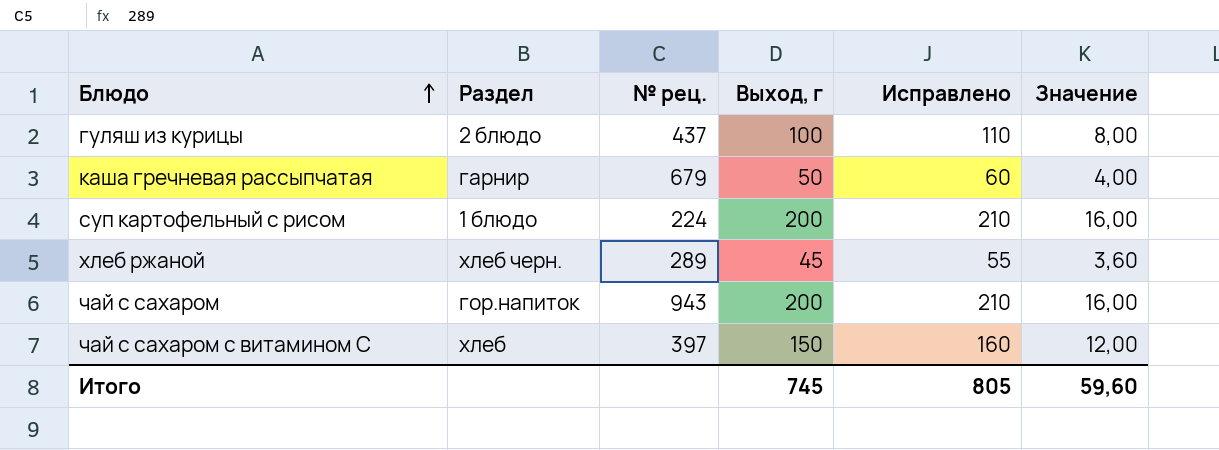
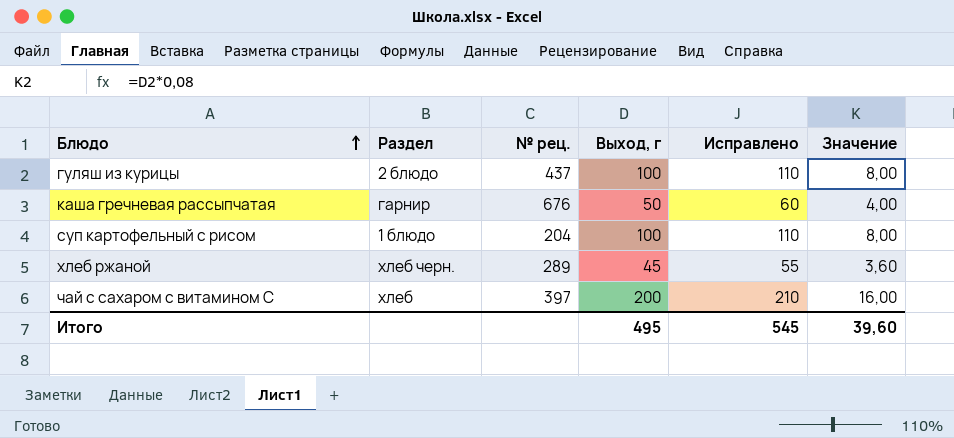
row чай с сахаром: гор.напиток | 943 | 200 | 210 | 16,00 -> none
каша гречневая рассыпчатая | № рец.: 679 -> 676
суп картофельный с рисом | № рец.: 224 -> 204
суп картофельный с рисом | Выход, г: 200 -> 100
суп картофельный с рисом | Исправлено: 210 -> 110
суп картофельный с рисом | Значение: 16,00 -> 8,00
чай с сахаром с витамином С | Выход, г: 150 -> 200
чай с сахаром с витамином С | Исправлено: 160 -> 210
чай с сахаром с витамином С | Значение: 12,00 -> 16,00
Итого | Выход, г: 745 -> 495
Итого | Исправлено: 805 -> 545
Итого | Значение: 59,60 -> 39,60

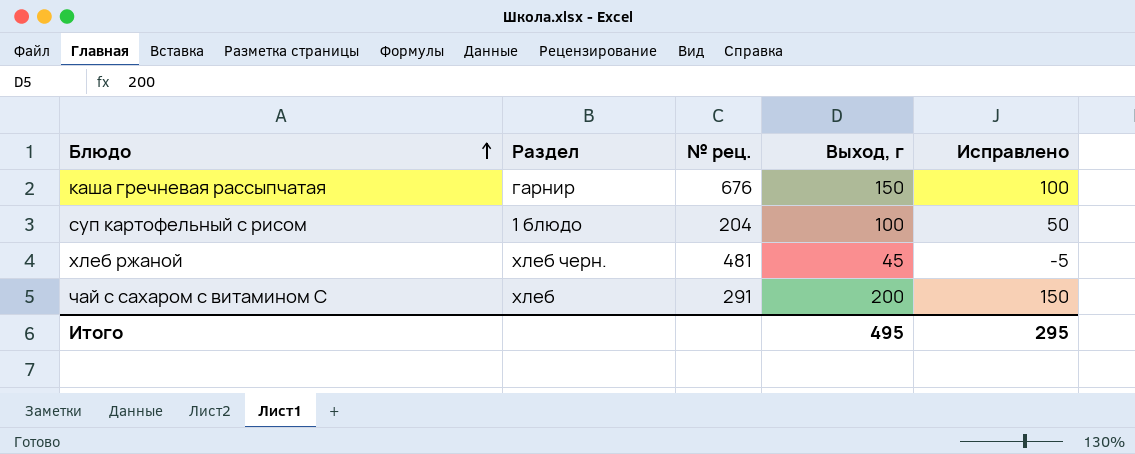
column Значение | formula: [Выход, г] * 0,08 -> none
column Исправлено | formula: [Выход, г] + 10 -> [Выход, г] - 50
row гуляш из курицы: 2 блюдо | 437 | 100 | 110 | 8,00 -> none
каша гречневая рассыпчатая | Выход, г: 50 -> 150
хлеб ржаной | № рец.: 289 -> 481
чай с сахаром с витамином С | № рец.: 397 -> 291
Итого | Исправлено: 545 -> 295

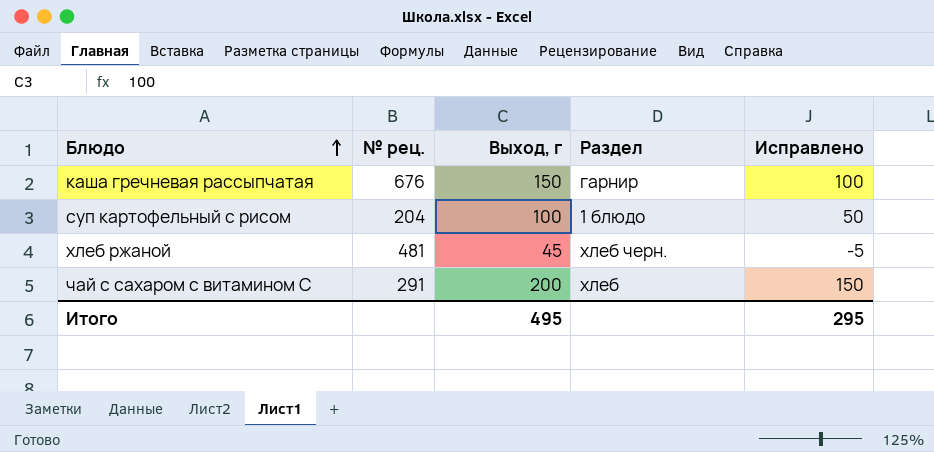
column Раздел | position: 2 -> 4

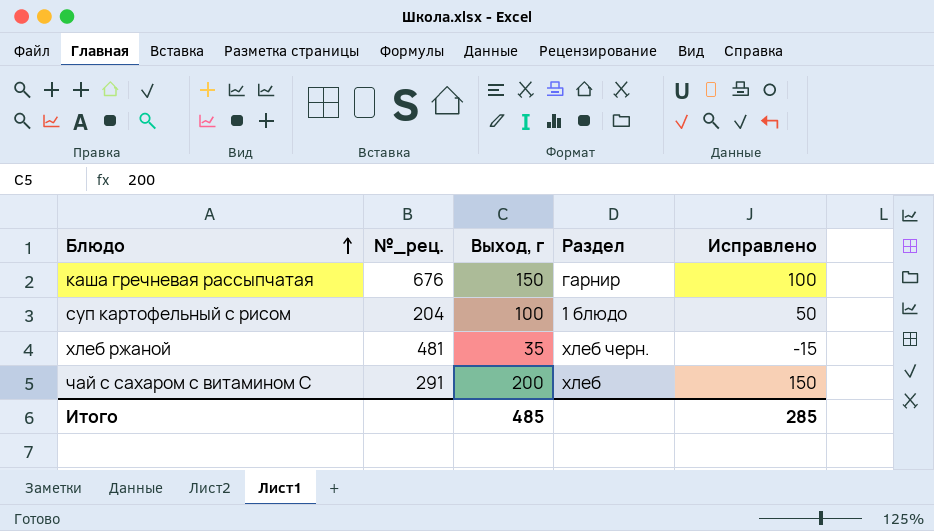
column name: № рец. -> №_рец.
хлеб ржаной | Выход, г: 45 -> 35
хлеб ржаной | Исправлено: -5 -> -15
Итого | Выход, г: 495 -> 485
Итого | Исправлено: 295 -> 285

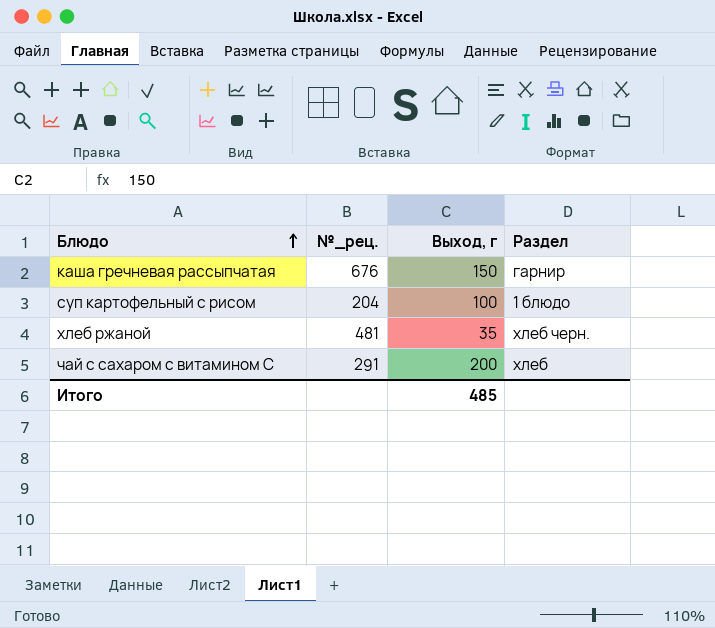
column Исправлено | formula: [Выход, г] - 50 -> none

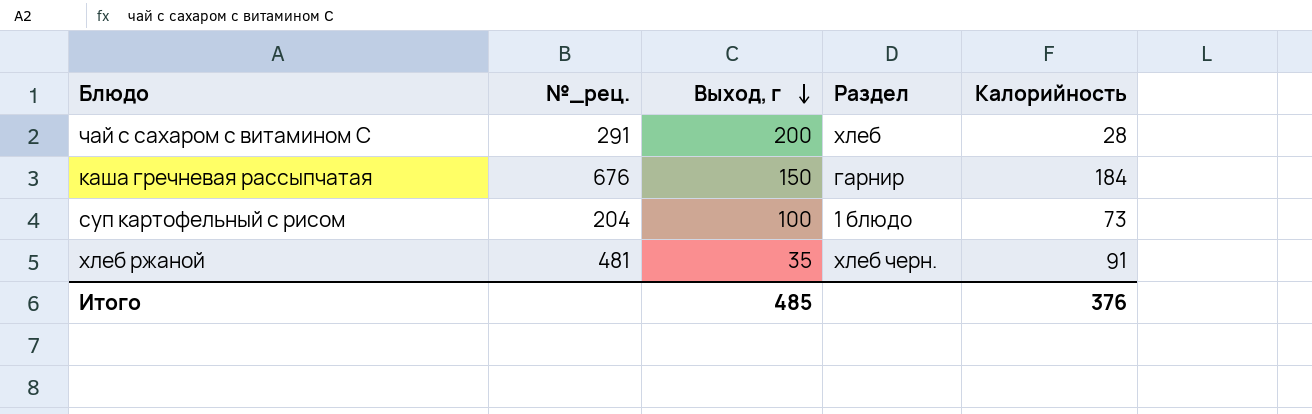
row order: Блюдо ascending -> Выход, г descending
column Калорийность | position: none -> 5

